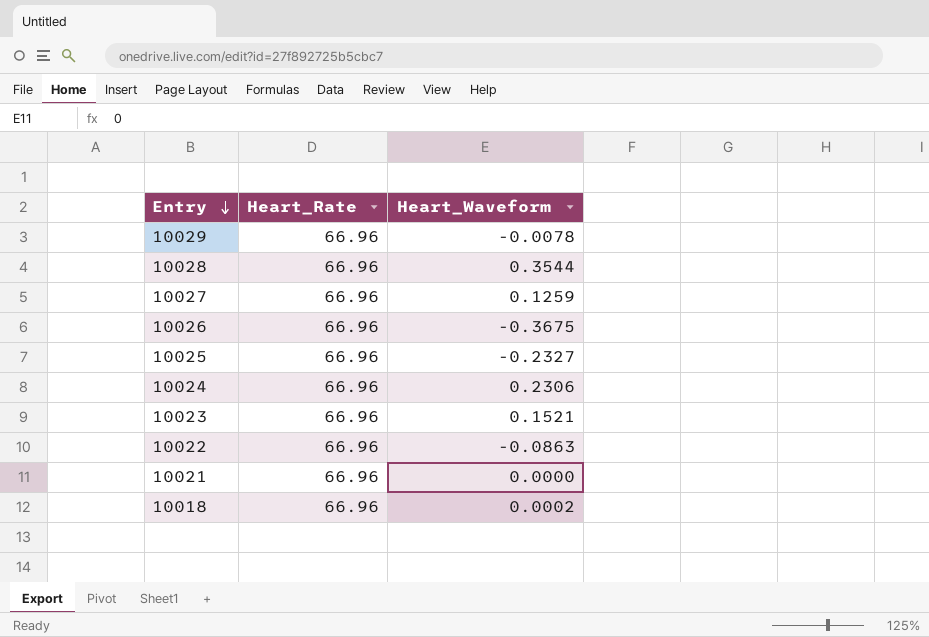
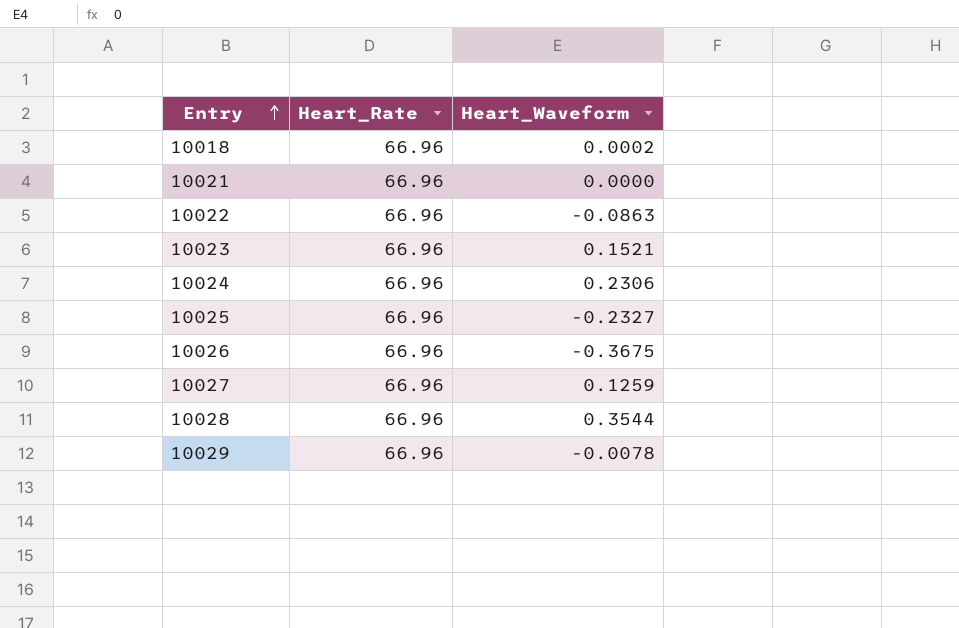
row order: Entry descending -> Entry ascending

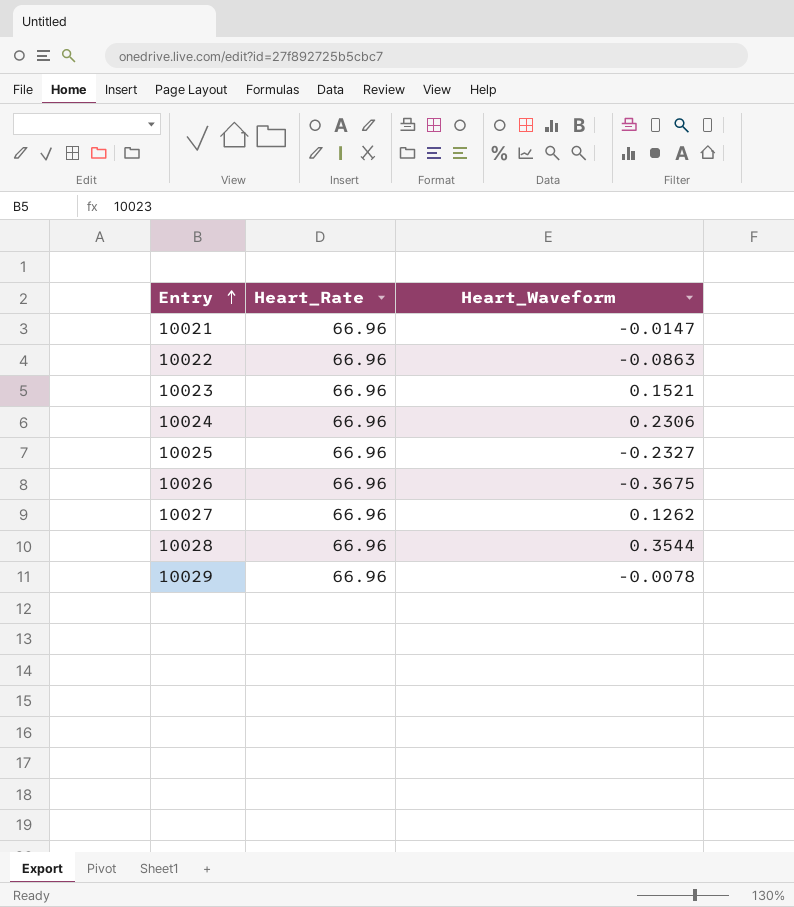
row 10018: 66.96 | 0.0002 -> none
10021 | Heart_Waveform: 0.0000 -> -0.0147
10027 | Heart_Waveform: 0.1259 -> 0.1262

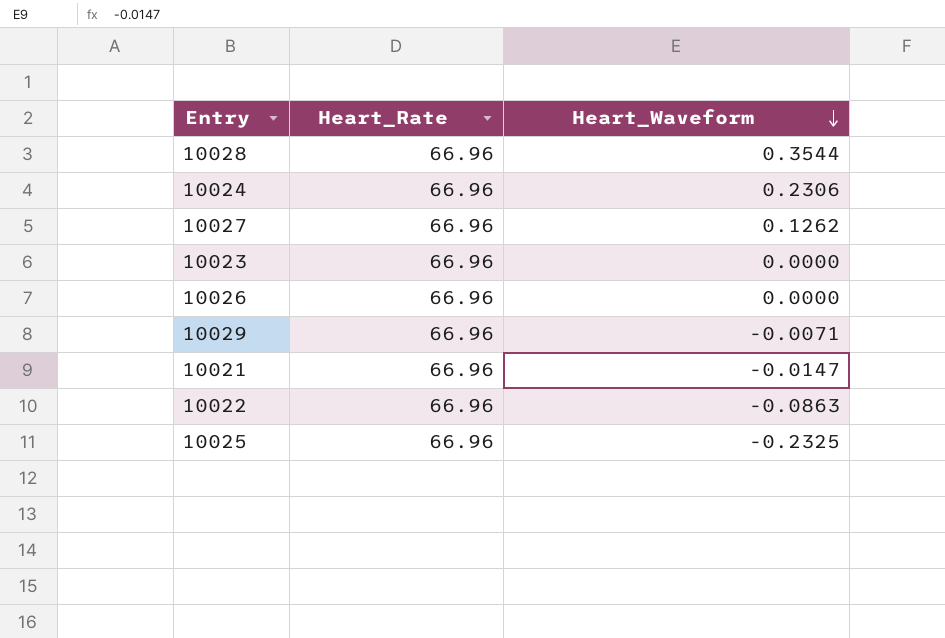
row order: Entry ascending -> Heart_Waveform descending
10023 | Heart_Waveform: 0.1521 -> 0.0000
10026 | Heart_Waveform: -0.3675 -> 0.0000
10029 | Heart_Waveform: -0.0078 -> -0.0071
10025 | Heart_Waveform: -0.2327 -> -0.2325

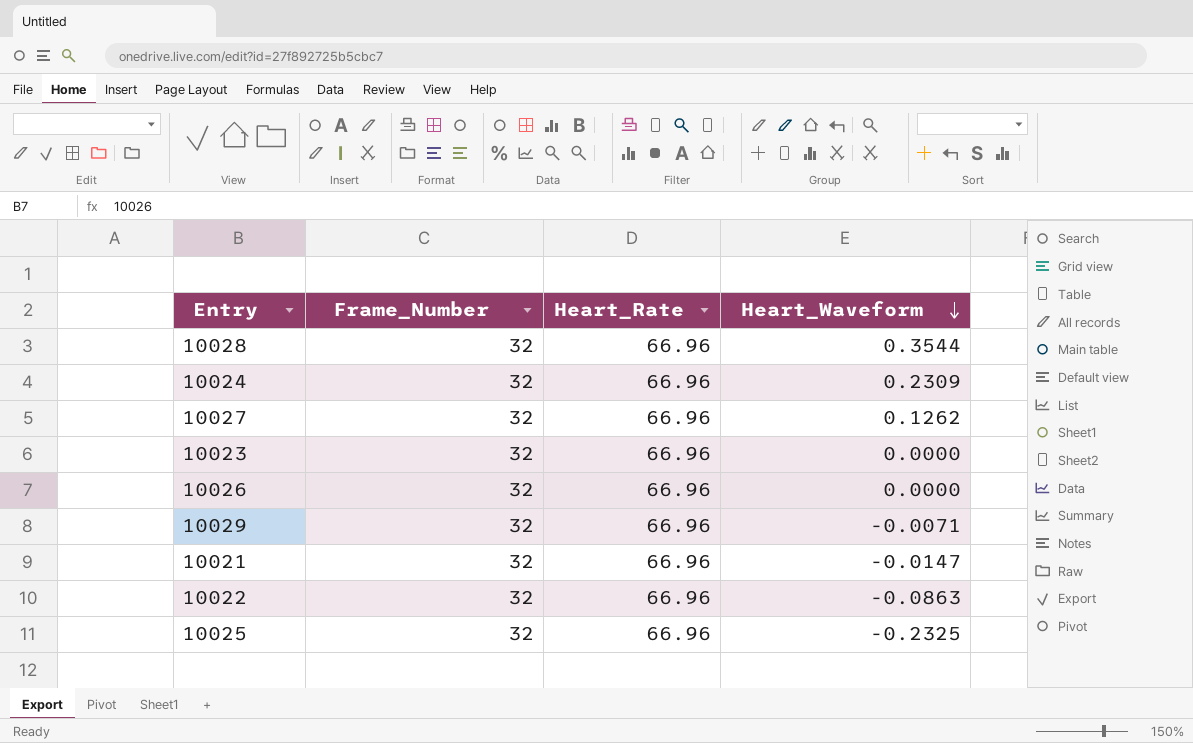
column Frame_Number | position: none -> 2
10024 | Heart_Waveform: 0.2306 -> 0.2309

